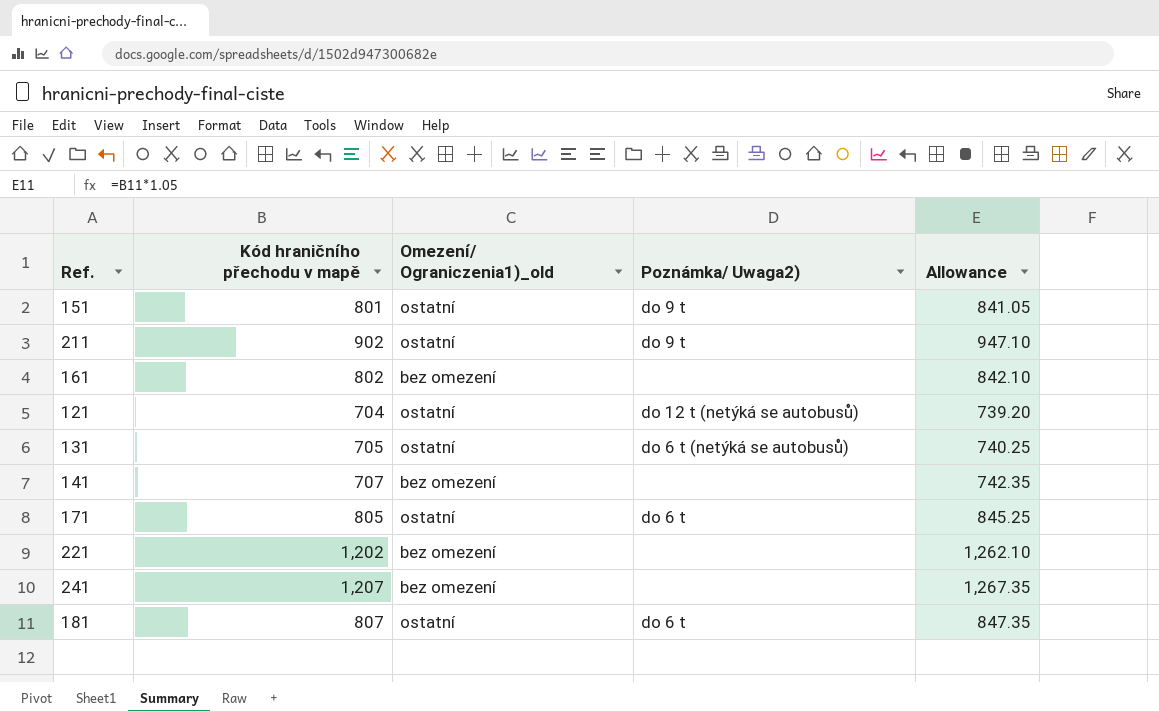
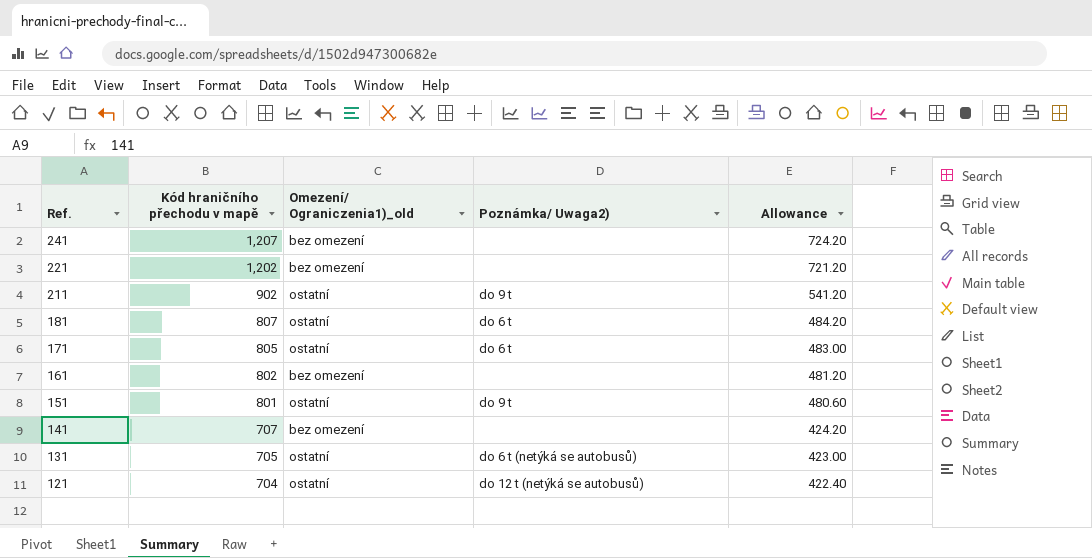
row order: none -> Ref. descending
column Allowance | formula: [Kód hraničního přechodu v mapě] * 1.05 -> [Kód hraničního přechodu v mapě] * 0.6

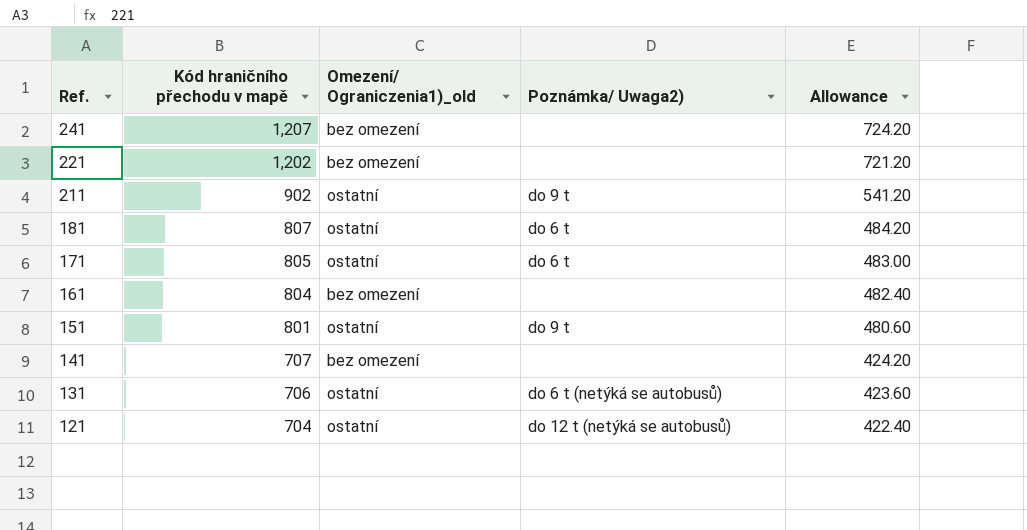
161 | Kód hraničního přechodu v mapě: 802 -> 804
161 | Allowance: 481.20 -> 482.40
131 | Kód hraničního přechodu v mapě: 705 -> 706
131 | Allowance: 423.00 -> 423.60

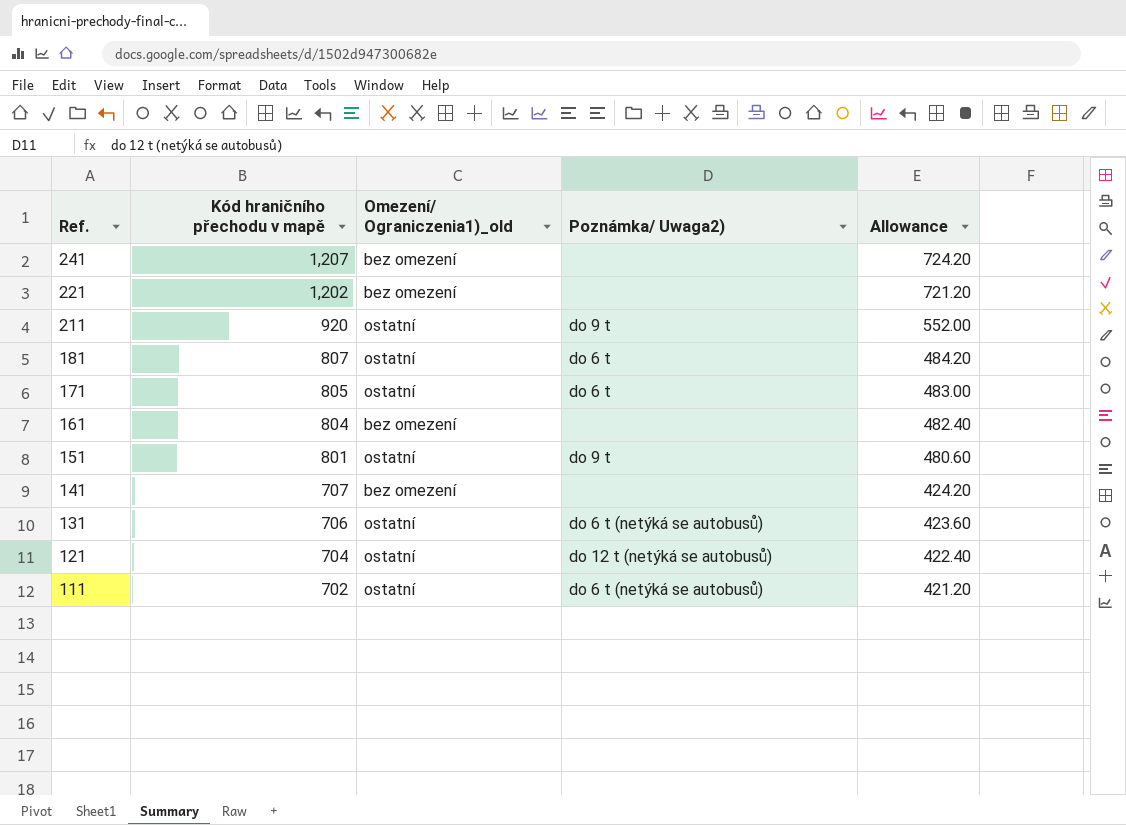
211 | Kód hraničního přechodu v mapě: 902 -> 920
211 | Allowance: 541.20 -> 552.00
row 111: none -> 702 | ostatní | do 6 t (netýká se autobusů) | 421.20

